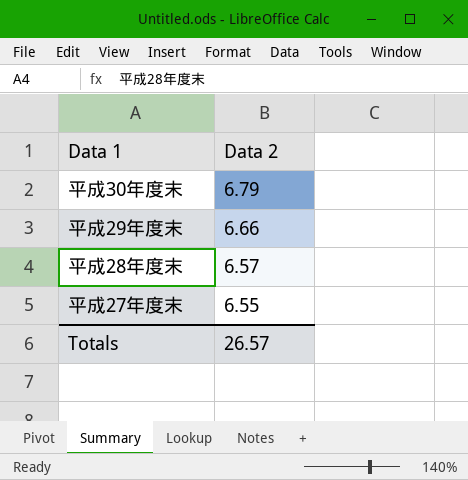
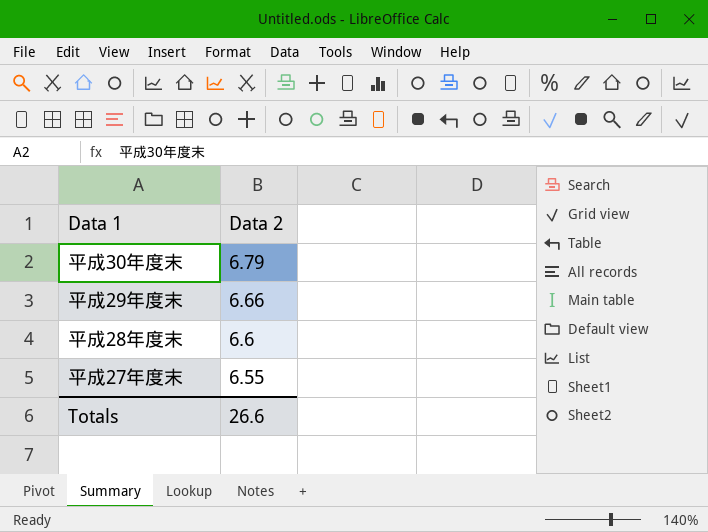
平成28年度末 | Data 2: 6.57 -> 6.6
Totals | Data 2: 26.57 -> 26.6

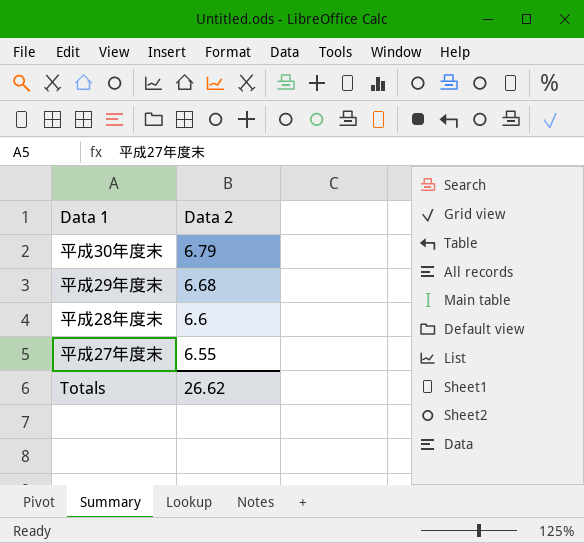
平成29年度末 | Data 2: 6.66 -> 6.68
Totals | Data 2: 26.6 -> 26.62

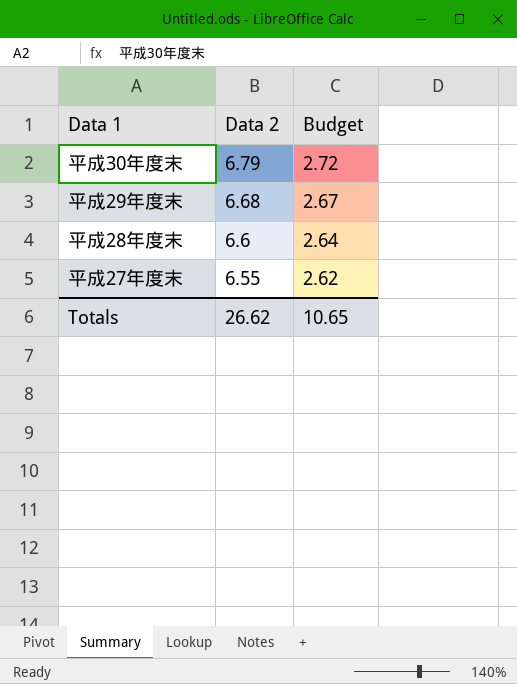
column Budget | formula: none -> [Data 2] * 0.4

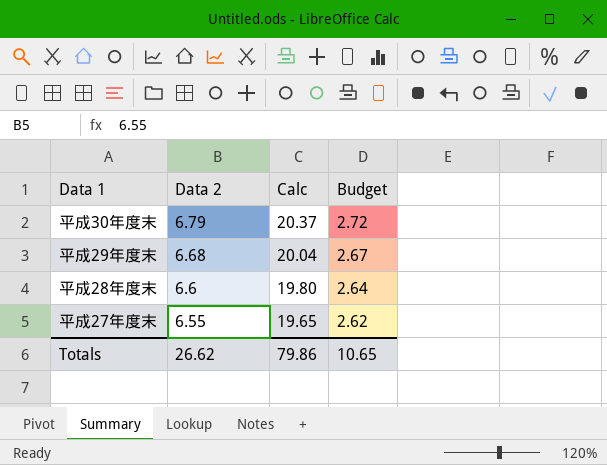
column Calc | formula: none -> [Data 2] * 3

